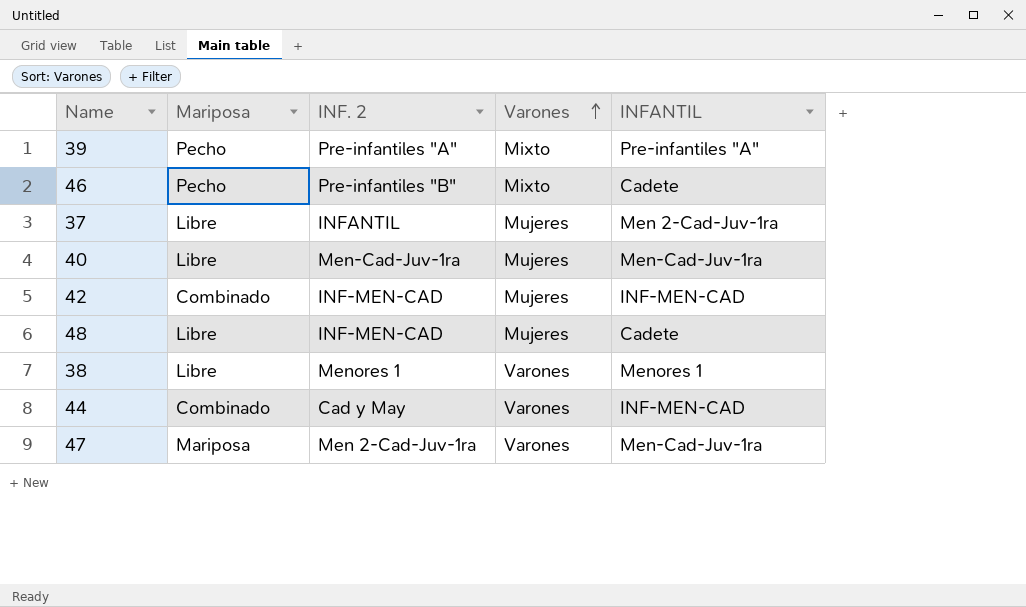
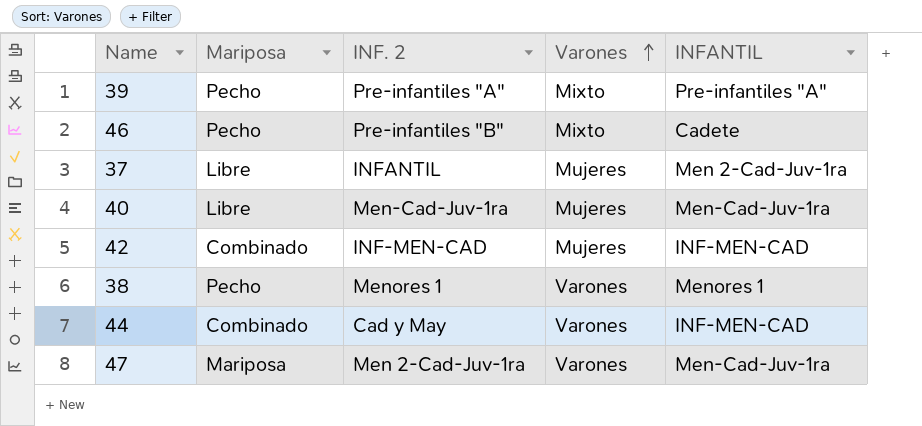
row 48: Libre | INF-MEN-CAD | Mujeres | Cadete -> none
38 | Mariposa: Libre -> Pecho

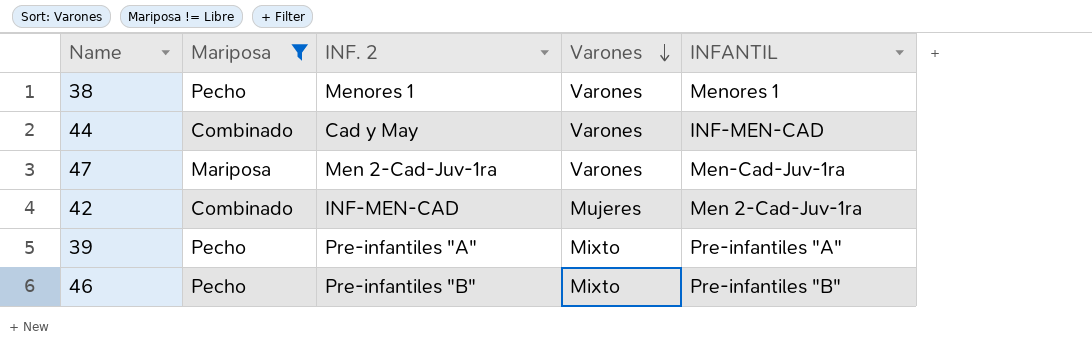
filter: none -> Mariposa != Libre
row order: Varones ascending -> Varones descending
42 | INFANTIL: INF-MEN-CAD -> Men 2-Cad-Juv-1ra
46 | INFANTIL: Cadete -> Pre-infantiles "B"

